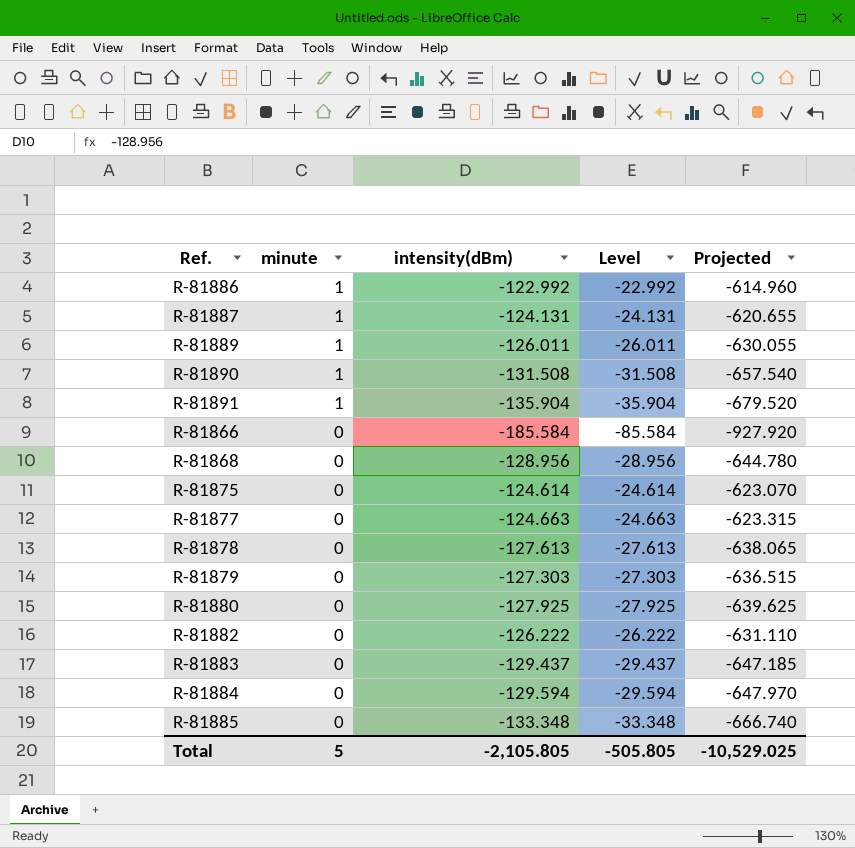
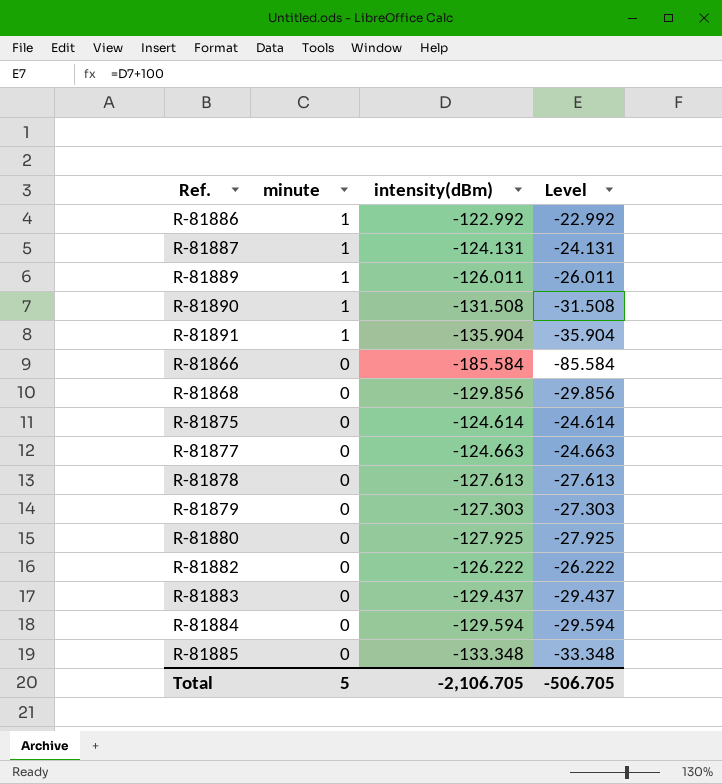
column Projected | formula: [intensity(dBm)] * 5 -> none
R-81868 | intensity(dBm): -128.956 -> -129.856
R-81868 | Level: -28.956 -> -29.856
Total | intensity(dBm): -2,105.805 -> -2,106.705
Total | Level: -505.805 -> -506.705

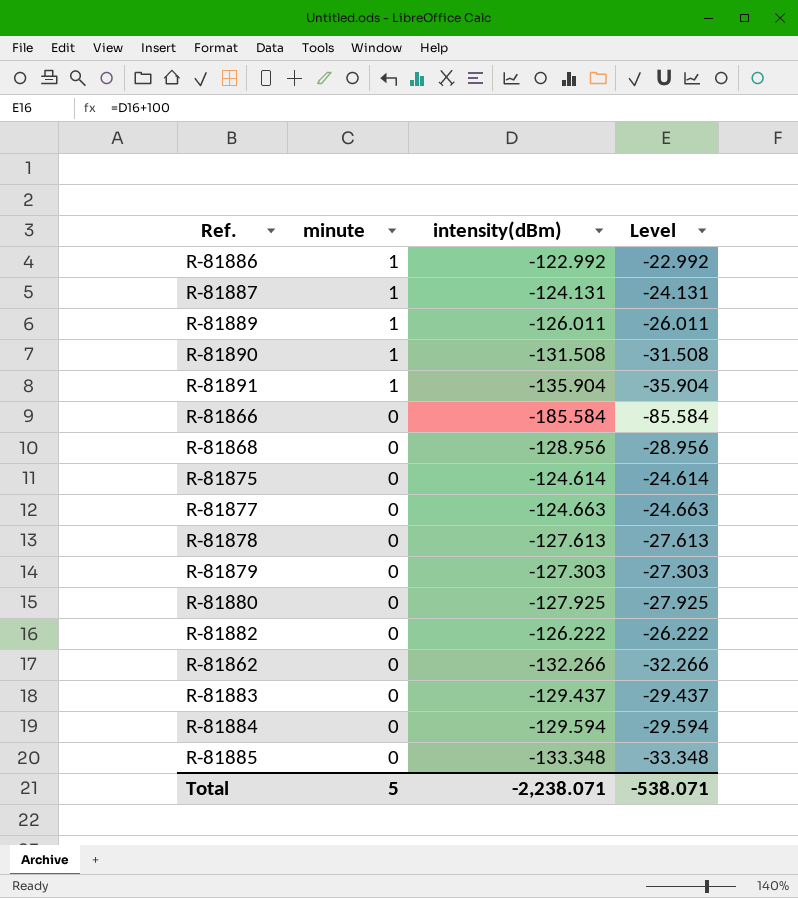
R-81868 | intensity(dBm): -129.856 -> -128.956
R-81868 | Level: -29.856 -> -28.956
row R-81862: none -> 0 | -132.266 | -32.266
Total | intensity(dBm): -2,106.705 -> -2,238.071
Total | Level: -506.705 -> -538.071

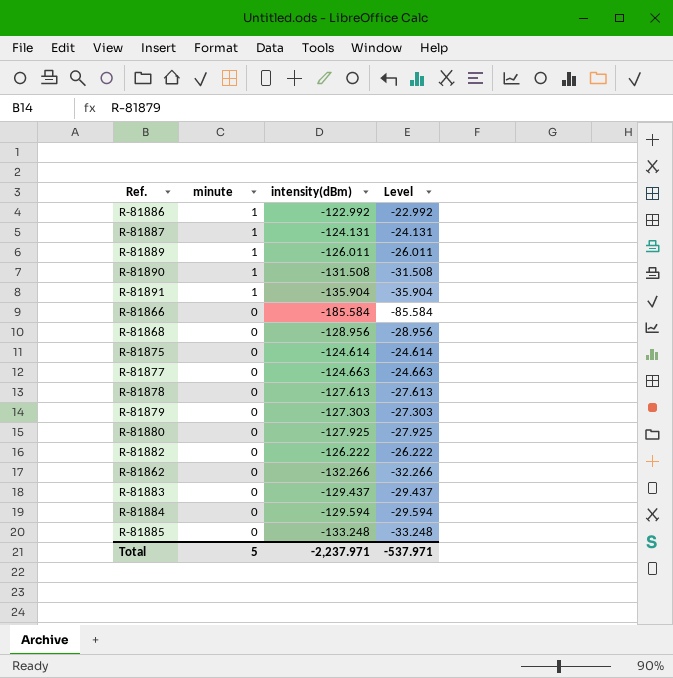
R-81885 | intensity(dBm): -133.348 -> -133.248
R-81885 | Level: -33.348 -> -33.248
Total | intensity(dBm): -2,238.071 -> -2,237.971
Total | Level: -538.071 -> -537.971

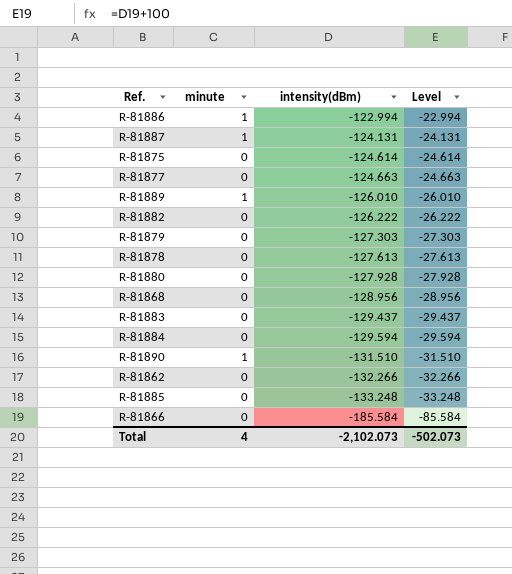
row order: minute descending -> intensity(dBm) descending
row R-81891: 1 | -135.904 | -35.904 -> none
R-81886 | intensity(dBm): -122.992 -> -122.994
R-81886 | Level: -22.992 -> -22.994
R-81889 | intensity(dBm): -126.011 -> -126.010
R-81889 | Level: -26.011 -> -26.010
R-81880 | intensity(dBm): -127.925 -> -127.928
R-81880 | Level: -27.925 -> -27.928
R-81890 | intensity(dBm): -131.508 -> -131.510
R-81890 | Level: -31.508 -> -31.510
Total | minute: 5 -> 4
Total | intensity(dBm): -2,237.971 -> -2,102.073
Total | Level: -537.971 -> -502.073

